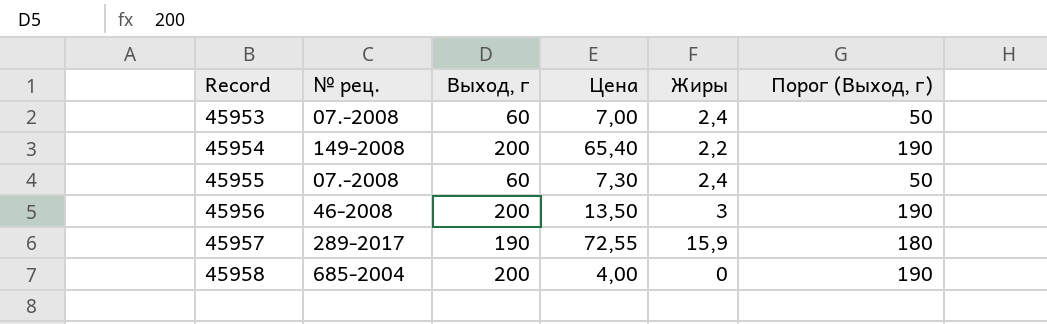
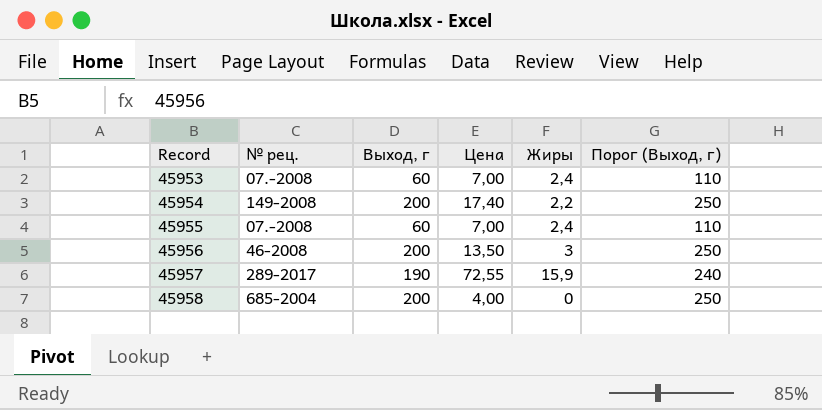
column Порог (Выход, г) | formula: [Выход, г] - 10 -> [Выход, г] + 50
45954 | Цена: 65,40 -> 17,40
45955 | Цена: 7,30 -> 7,00

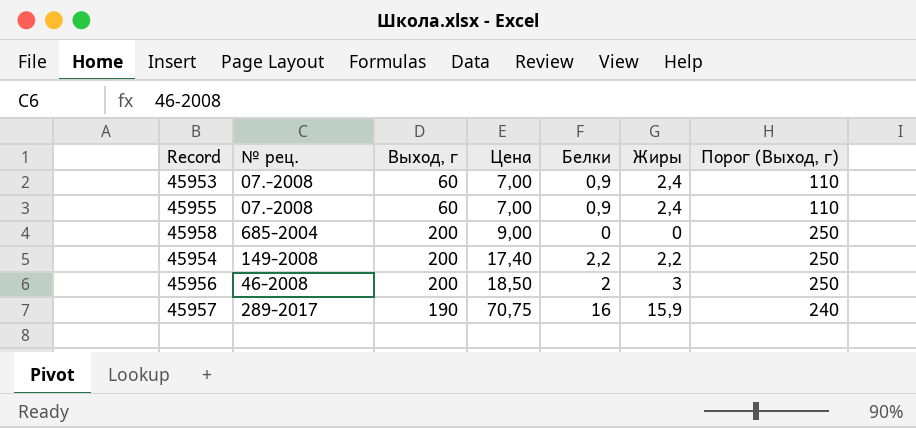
row order: Record ascending -> Цена ascending
column Белки | position: none -> 5
45958 | Цена: 4,00 -> 9,00
45956 | Цена: 13,50 -> 18,50
45957 | Цена: 72,55 -> 70,75

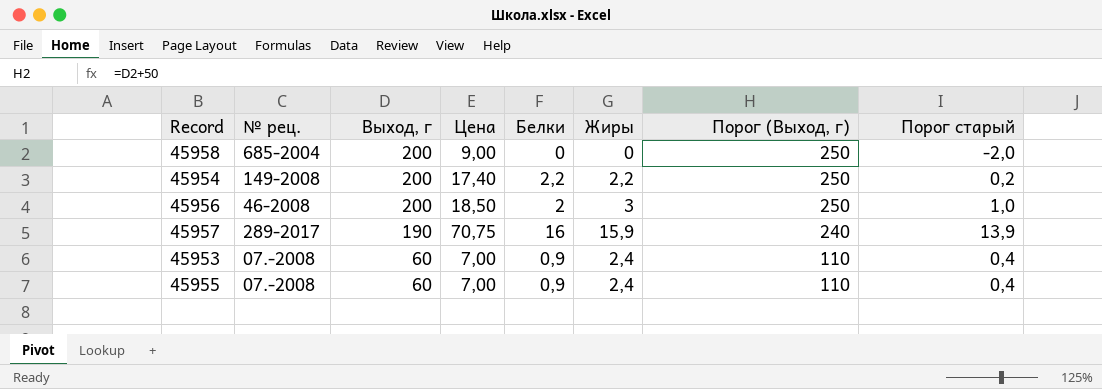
row order: Цена ascending -> Выход, г descending
column Порог старый | formula: none -> [Жиры] - 2

